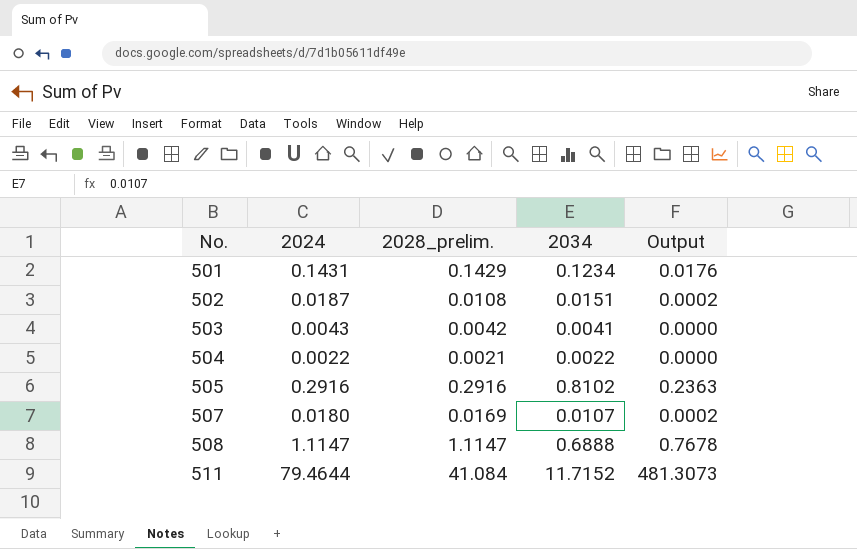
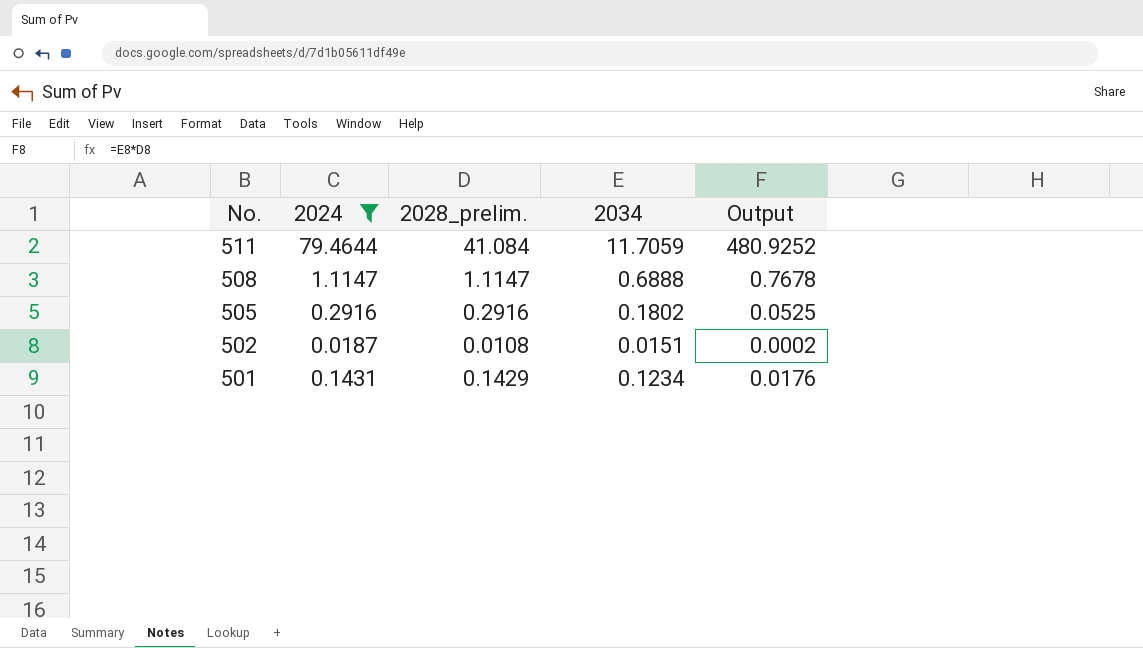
filter: none -> 2024 >= 0.0187
row order: No. ascending -> No. descending
511 | 2034: 11.7152 -> 11.7059
511 | Output: 481.3073 -> 480.9252
505 | 2034: 0.8102 -> 0.1802
505 | Output: 0.2363 -> 0.0525

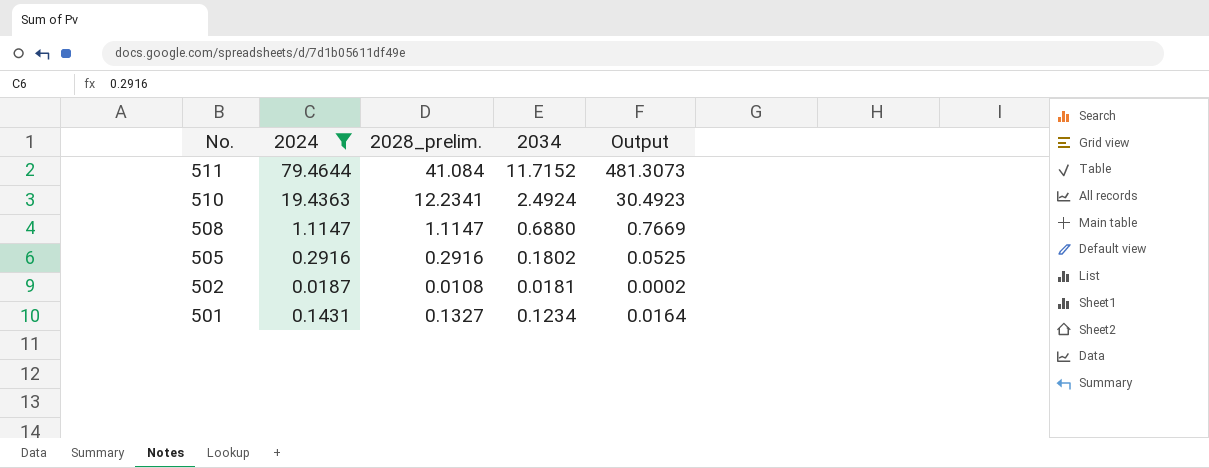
511 | 2034: 11.7059 -> 11.7152
511 | Output: 480.9252 -> 481.3073
row 510: none -> 19.4363 | 12.2341 | 2.4924 | 30.4923
508 | 2034: 0.6888 -> 0.6880
508 | Output: 0.7678 -> 0.7669
502 | 2034: 0.0151 -> 0.0181
501 | 2028_prelim.: 0.1429 -> 0.1327
501 | Output: 0.0176 -> 0.0164

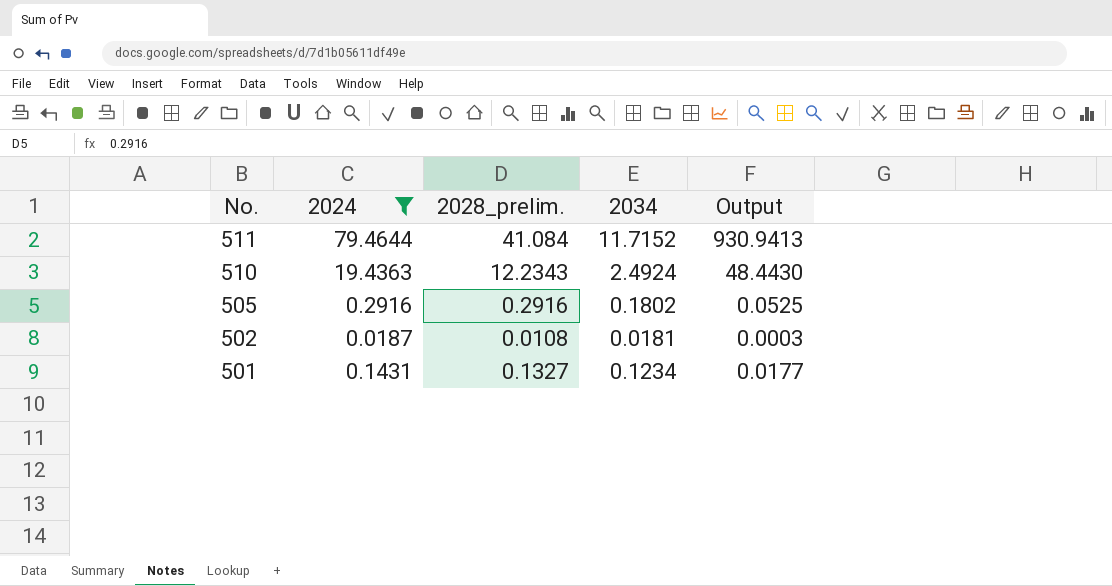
column Output | formula: [2028_prelim.] * [2034] -> [2024] * [2034]
row 508: 1.1147 | 1.1147 | 0.6880 | 0.7669 -> none
510 | 2028_prelim.: 12.2341 -> 12.2343

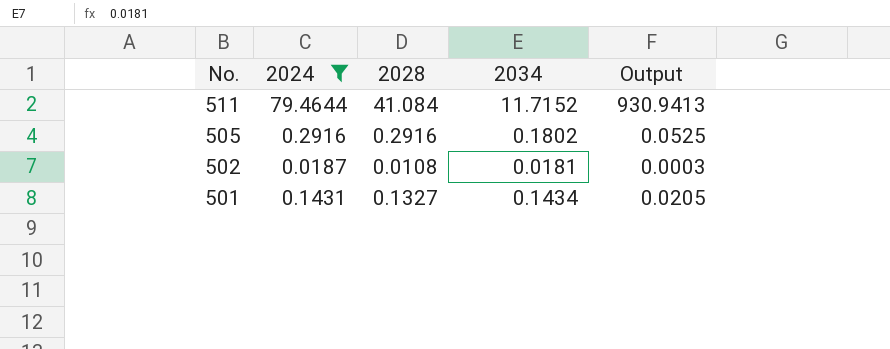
column name: 2028_prelim. -> 2028
row 510: 19.4363 | 12.2343 | 2.4924 | 48.4430 -> none
501 | 2034: 0.1234 -> 0.1434
501 | Output: 0.0177 -> 0.0205

